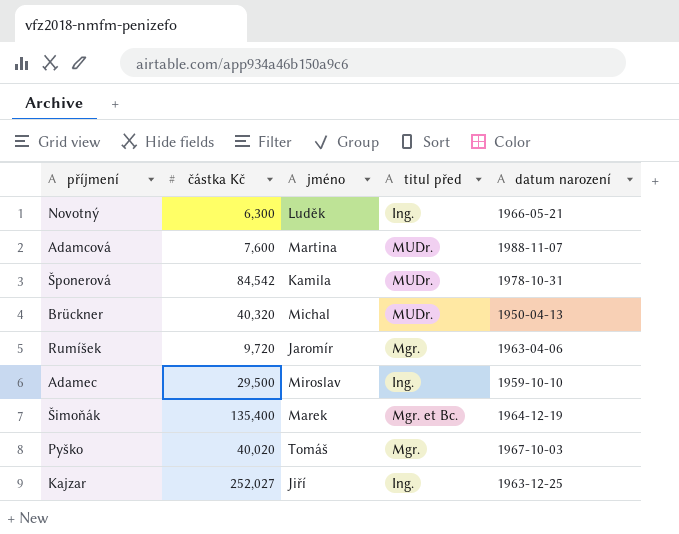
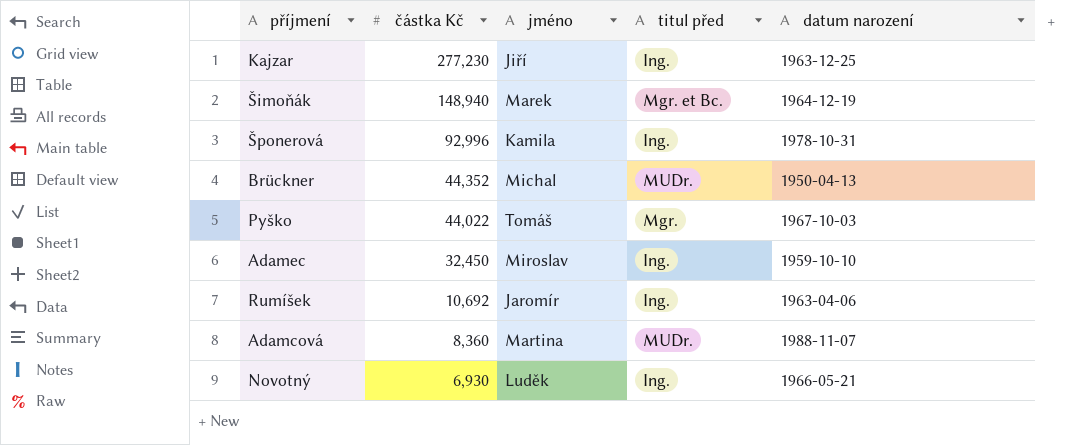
row order: none -> částka Kč descending
Kajzar | částka Kč: 252,027 -> 277,230
Šimoňák | částka Kč: 135,400 -> 148,940
Šponerová | částka Kč: 84,542 -> 92,996
Šponerová | titul před: MUDr. -> Ing.
Brückner | částka Kč: 40,320 -> 44,352
Pyško | částka Kč: 40,020 -> 44,022
Adamec | částka Kč: 29,500 -> 32,450
Rumíšek | částka Kč: 9,720 -> 10,692
Rumíšek | titul před: Mgr. -> Ing.
Adamcová | částka Kč: 7,600 -> 8,360
Novotný | částka Kč: 6,300 -> 6,930

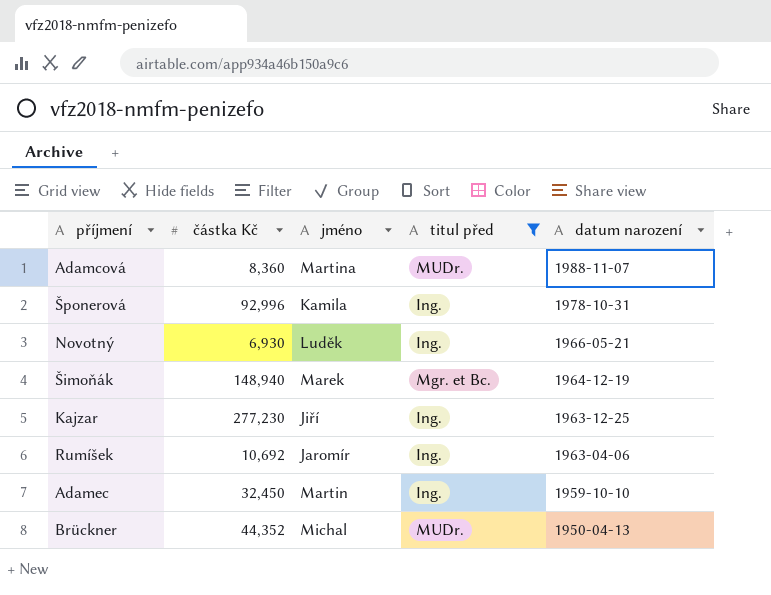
filter: none -> titul před != Mgr.
row order: částka Kč descending -> datum narození descending
Adamec | jméno: Miroslav -> Martin

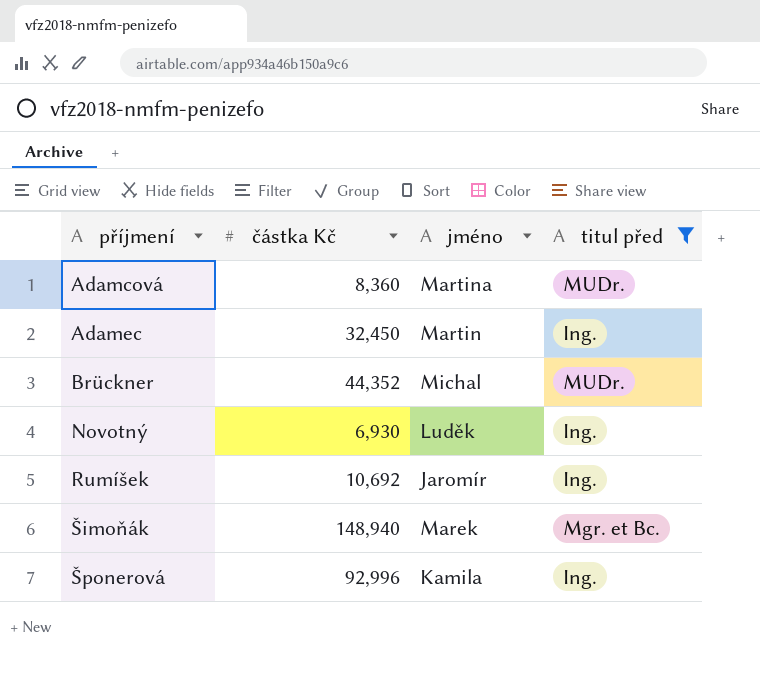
row order: datum narození descending -> příjmení ascending
column datum narození | position: 5 -> none
row Kajzar: 277,230 | Jiří | Ing. | 1963-12-25 -> none

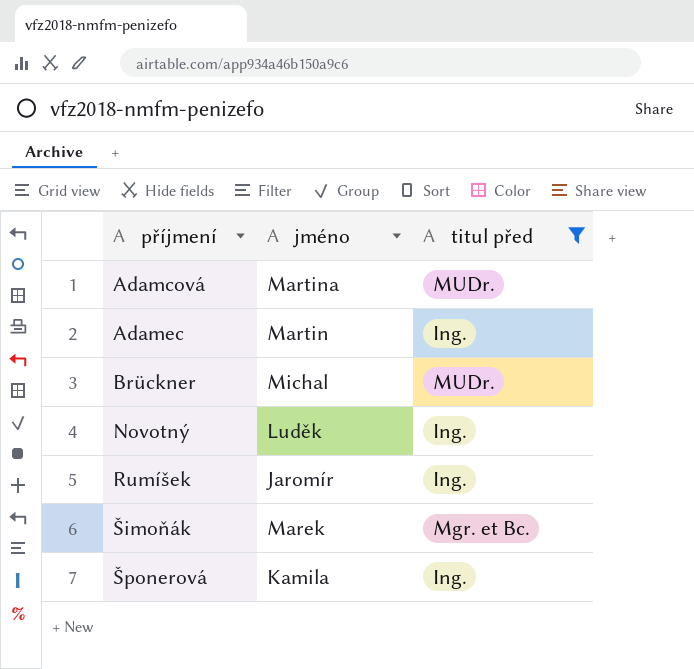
column částka Kč | position: 2 -> none

